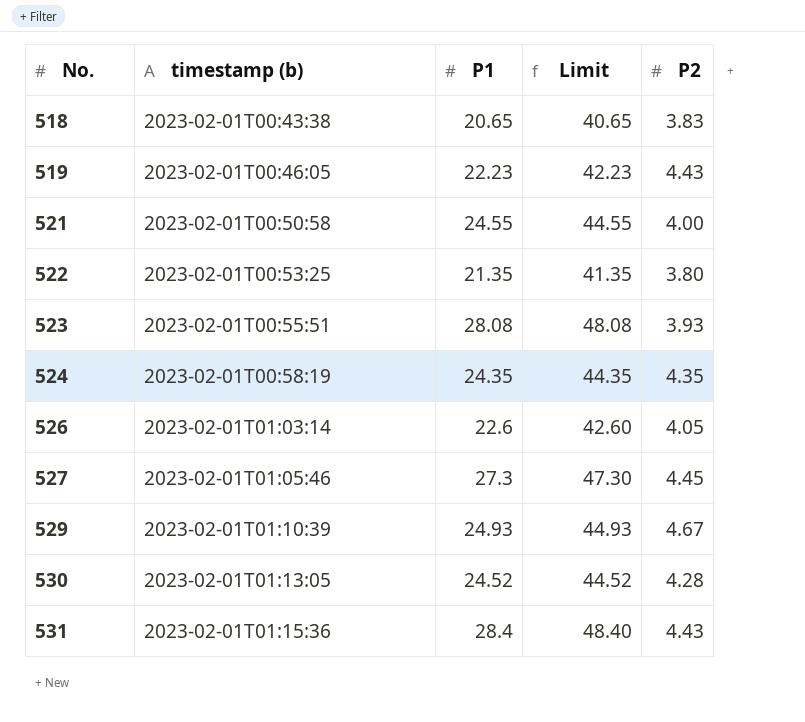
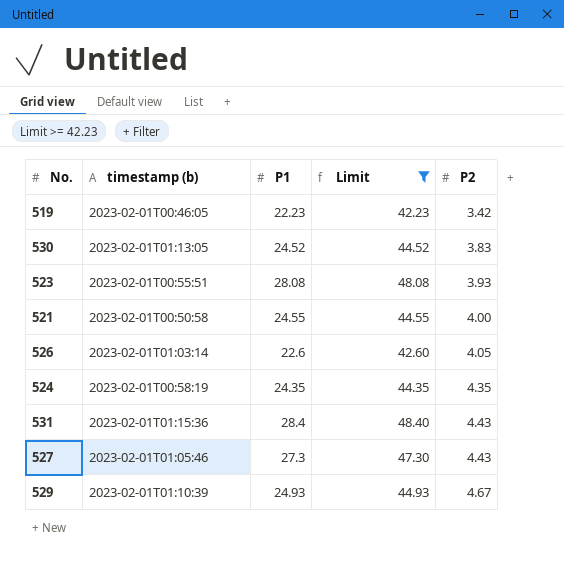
filter: none -> Limit >= 42.23
row order: No. ascending -> P2 ascending
519 | P2: 4.43 -> 3.42
530 | P2: 4.28 -> 3.83
527 | P2: 4.45 -> 4.43

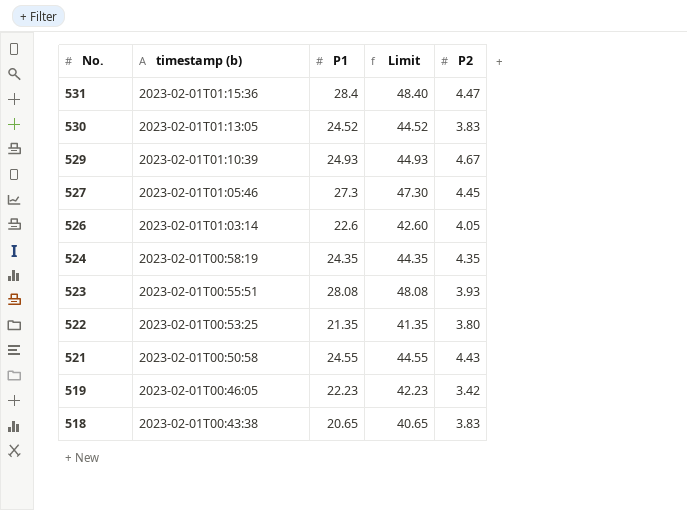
filter: Limit >= 42.23 -> none
row order: P2 ascending -> No. descending
531 | P2: 4.43 -> 4.47
527 | P2: 4.43 -> 4.45
521 | P2: 4.00 -> 4.43

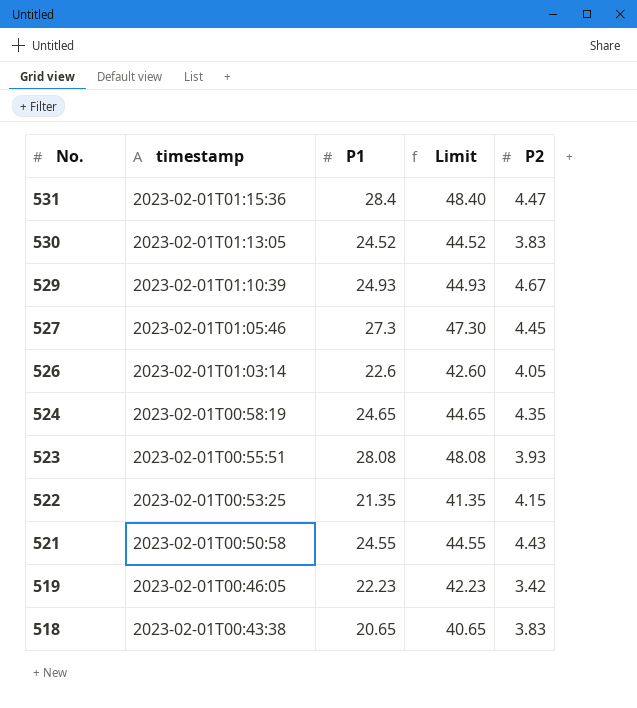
column name: timestamp (b) -> timestamp
524 | P1: 24.35 -> 24.65
524 | Limit: 44.35 -> 44.65
522 | P2: 3.80 -> 4.15

